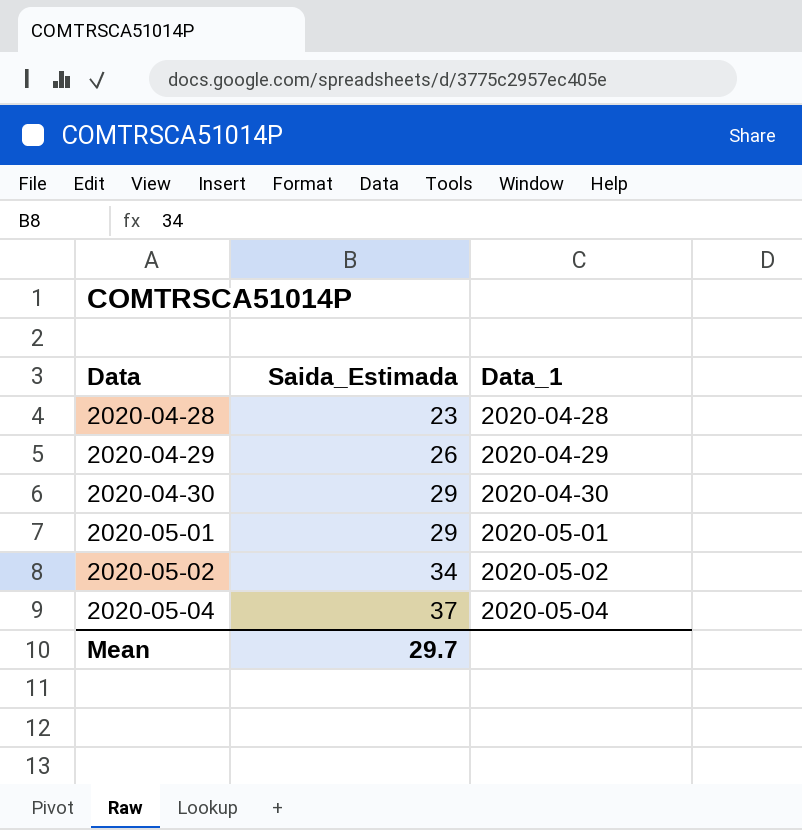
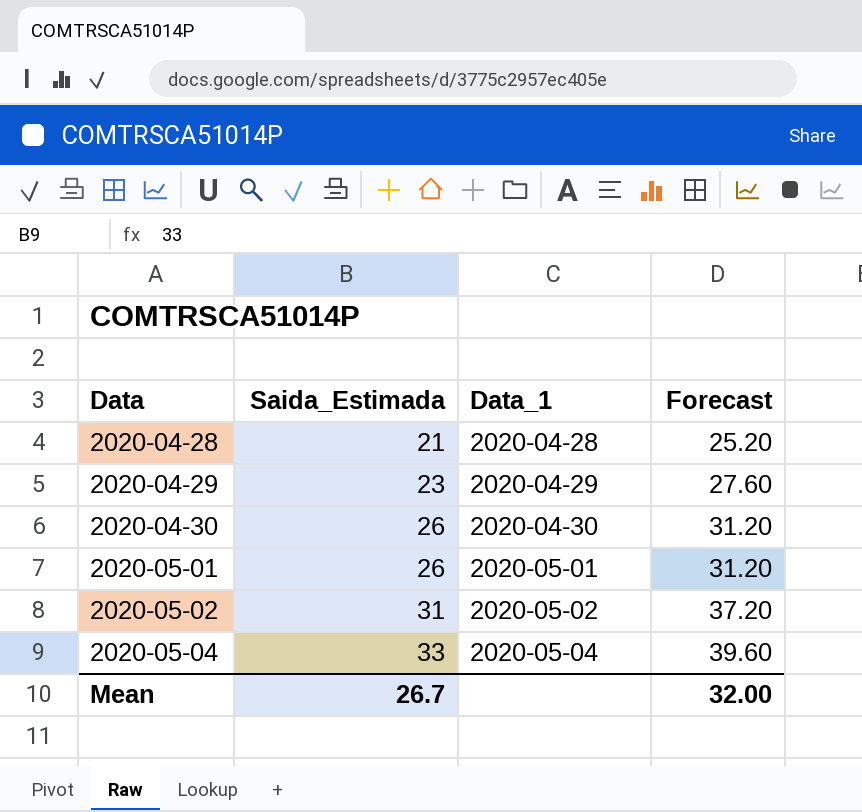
column Forecast | formula: none -> [Saida_Estimada] * 1.2
2020-04-28 | Saida_Estimada: 23 -> 21
2020-04-29 | Saida_Estimada: 26 -> 23
2020-04-30 | Saida_Estimada: 29 -> 26
2020-05-01 | Saida_Estimada: 29 -> 26
2020-05-02 | Saida_Estimada: 34 -> 31
2020-05-04 | Saida_Estimada: 37 -> 33
Mean | Saida_Estimada: 29.7 -> 26.7

